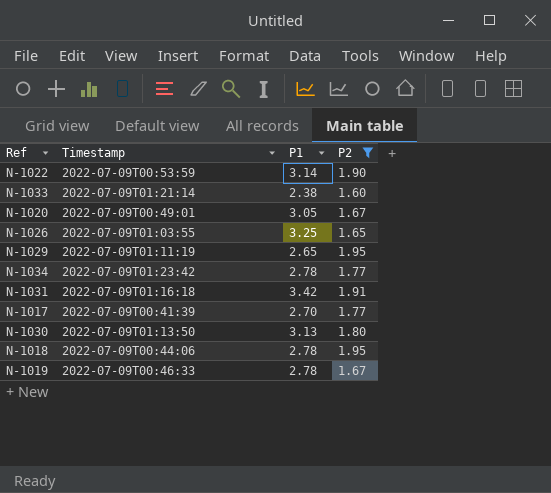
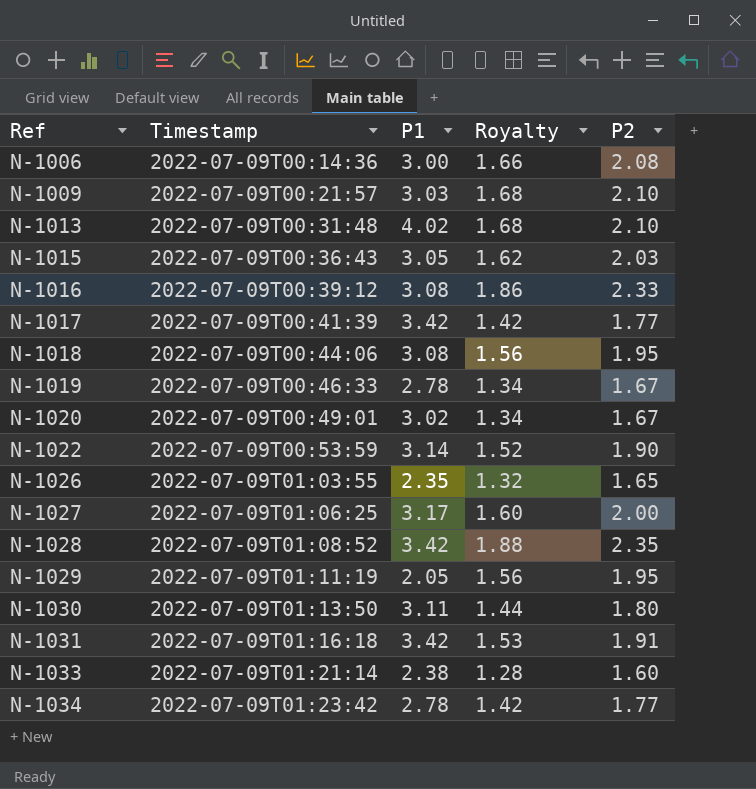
filter: P2 <= 1.95 -> none
row order: none -> Ref ascending
column Royalty | formula: none -> [P2] * 0.8
N-1017 | P1: 2.70 -> 3.42
N-1018 | P1: 2.78 -> 3.08
N-1020 | P1: 3.05 -> 3.02
N-1026 | P1: 3.25 -> 2.35
N-1029 | P1: 2.65 -> 2.05
N-1030 | P1: 3.13 -> 3.11

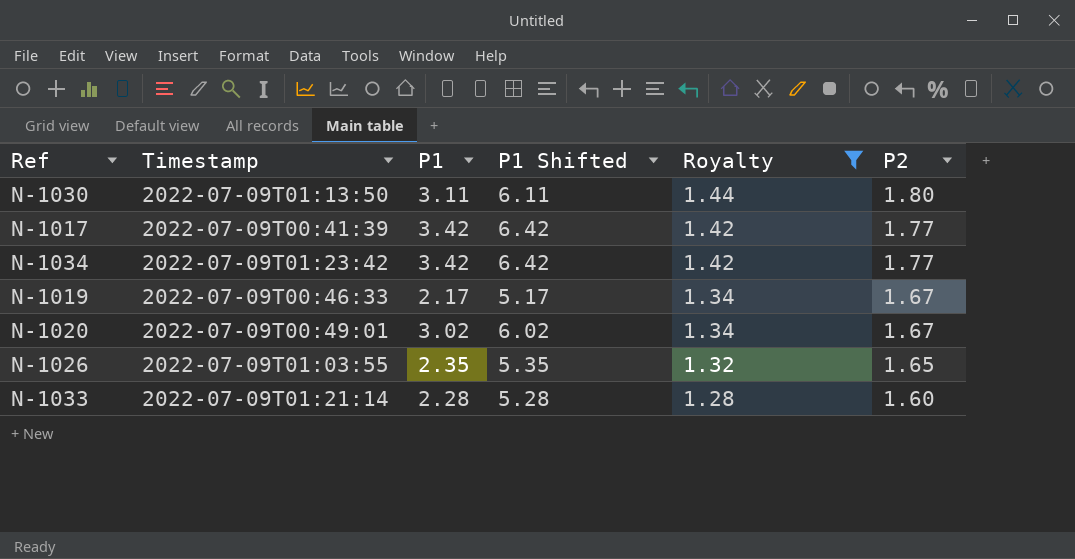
filter: none -> Royalty <= 1.44
row order: Ref ascending -> Royalty descending
column P1 Shifted | formula: none -> [P1] + 3
N-1034 | P1: 2.78 -> 3.42
N-1019 | P1: 2.78 -> 2.17
N-1033 | P1: 2.38 -> 2.28

